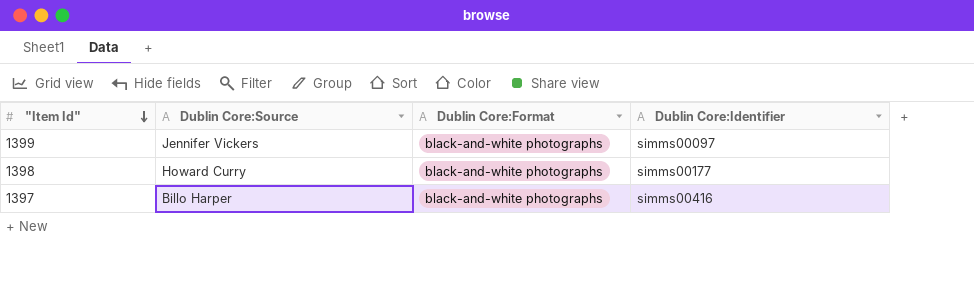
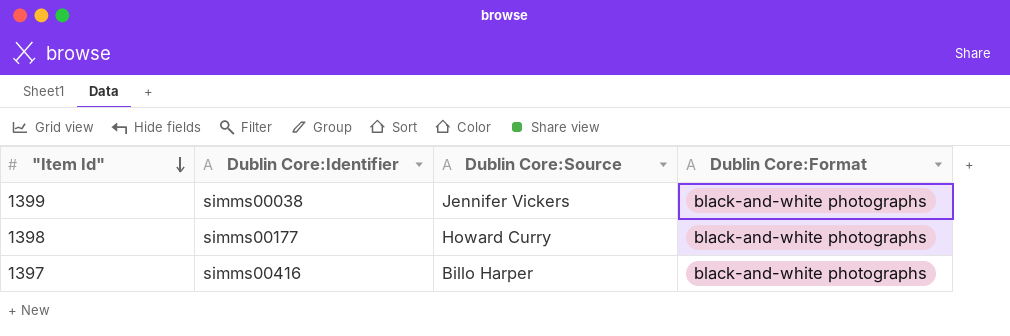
column Dublin Core:Identifier | position: 4 -> 2
1399 | Dublin Core:Identifier: simms00097 -> simms00038

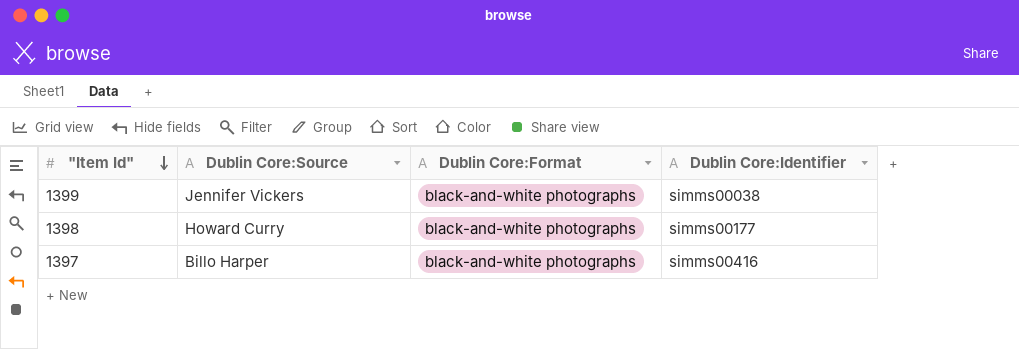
column Dublin Core:Identifier | position: 2 -> 4

